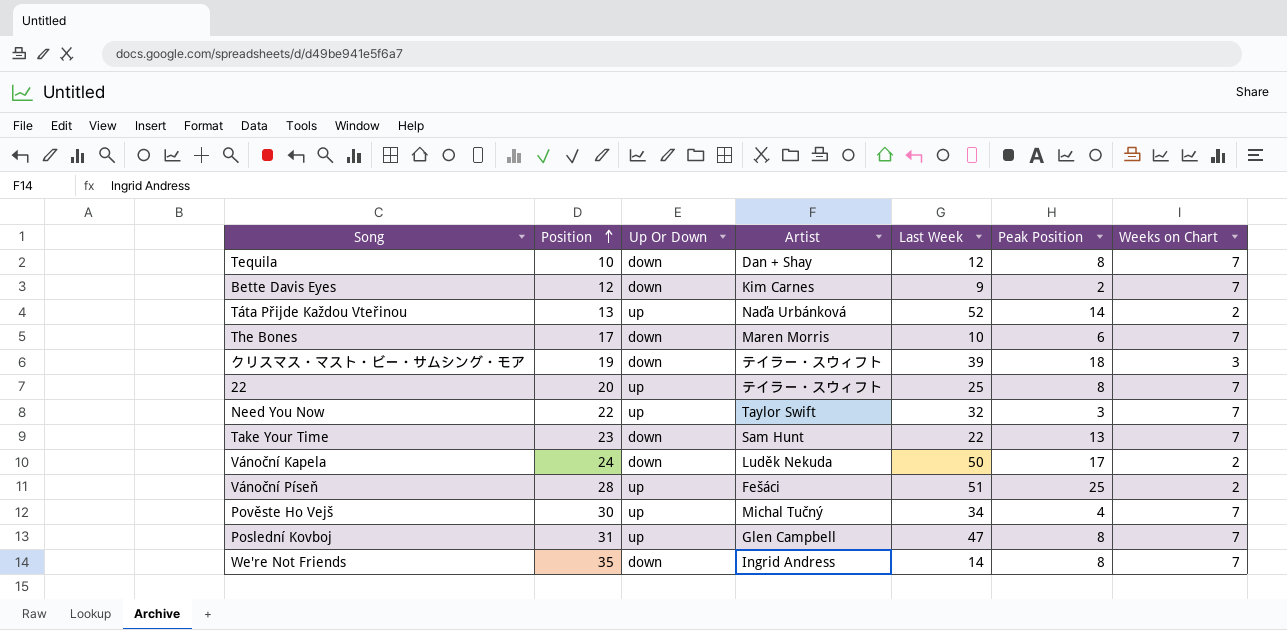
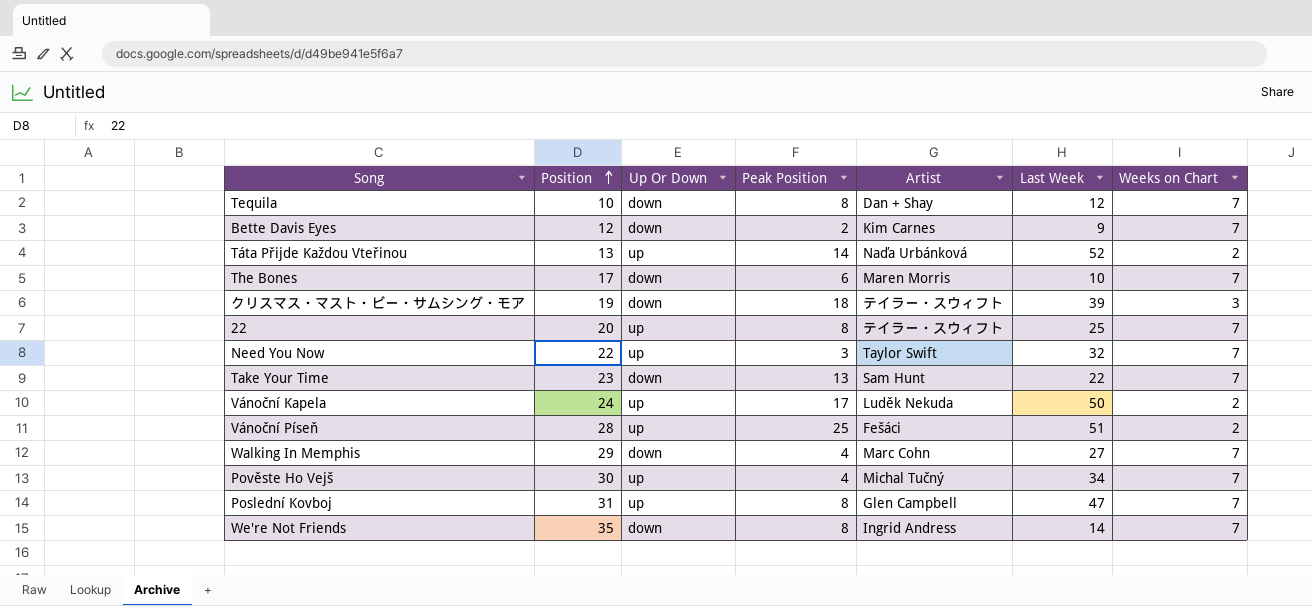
column Peak Position | position: 6 -> 4
Vánoční Kapela | Up Or Down: down -> up
row Walking In Memphis: none -> 29 | down | 4 | Marc Cohn | 27 | 7

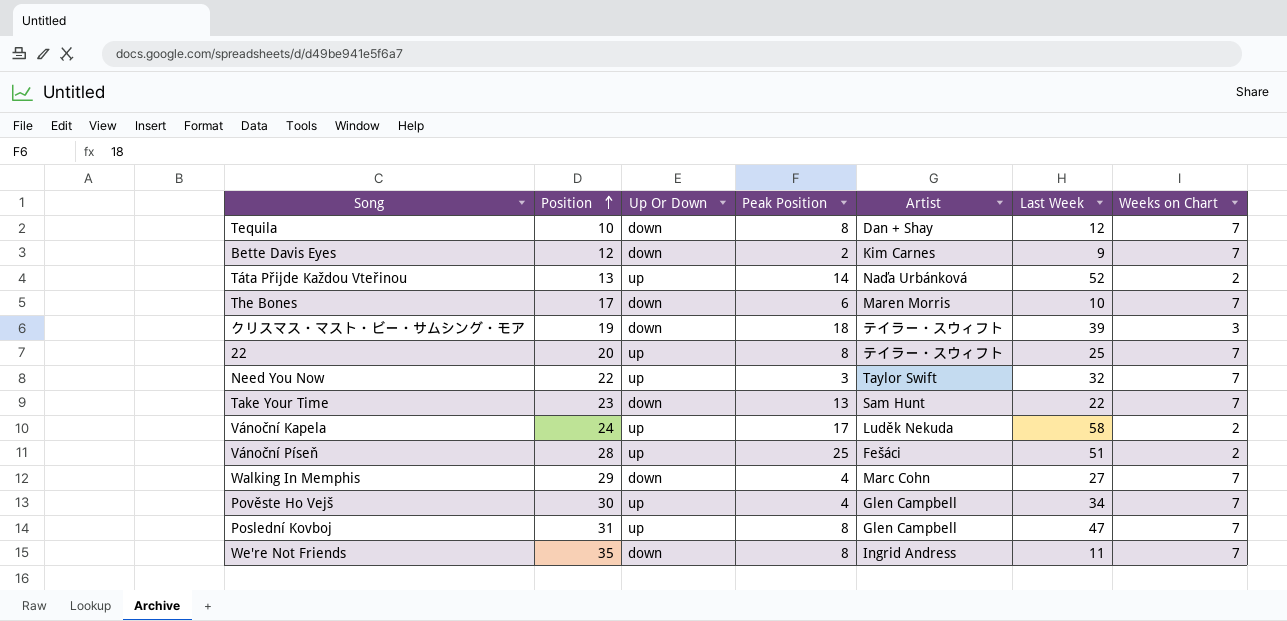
Vánoční Kapela | Last Week: 50 -> 58
Pověste Ho Vejš | Artist: Michal Tučný -> Glen Campbell
We're Not Friends | Last Week: 14 -> 11

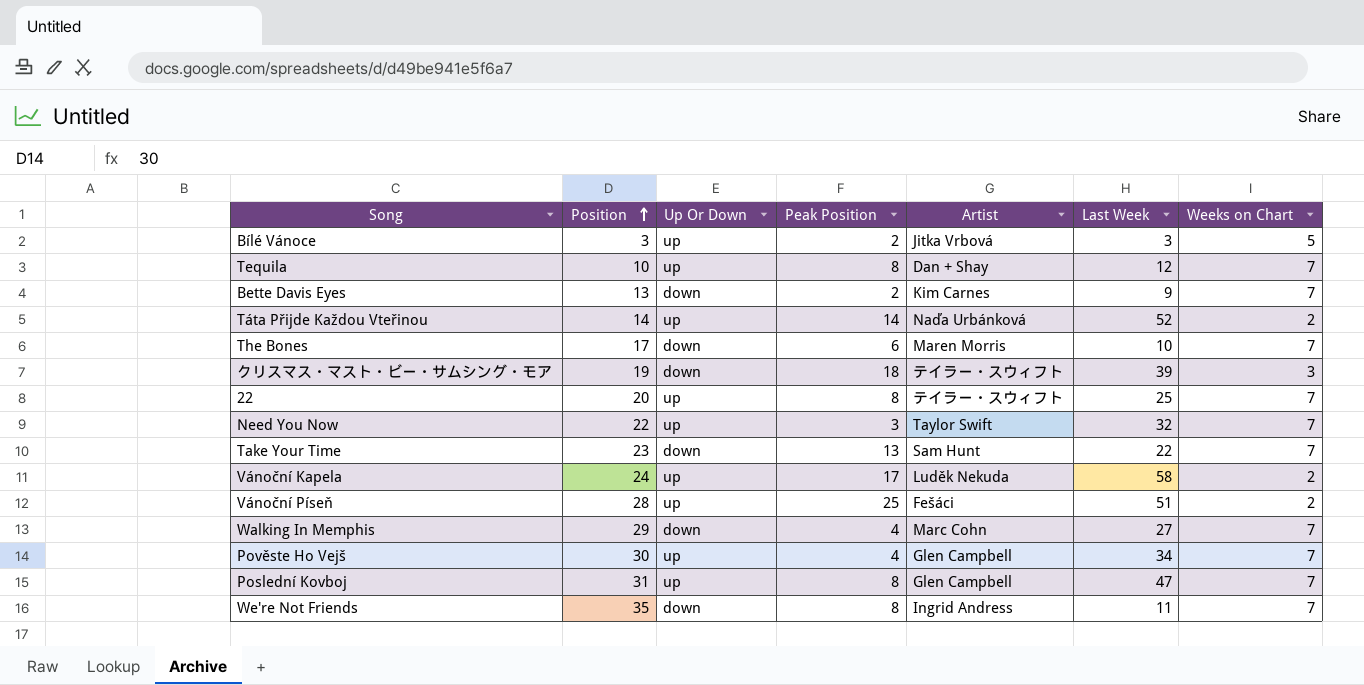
row Bílé Vánoce: none -> 3 | up | 2 | Jitka Vrbová | 3 | 5
Tequila | Up Or Down: down -> up
Bette Davis Eyes | Position: 12 -> 13
Táta Přijde Každou Vteřinou | Position: 13 -> 14

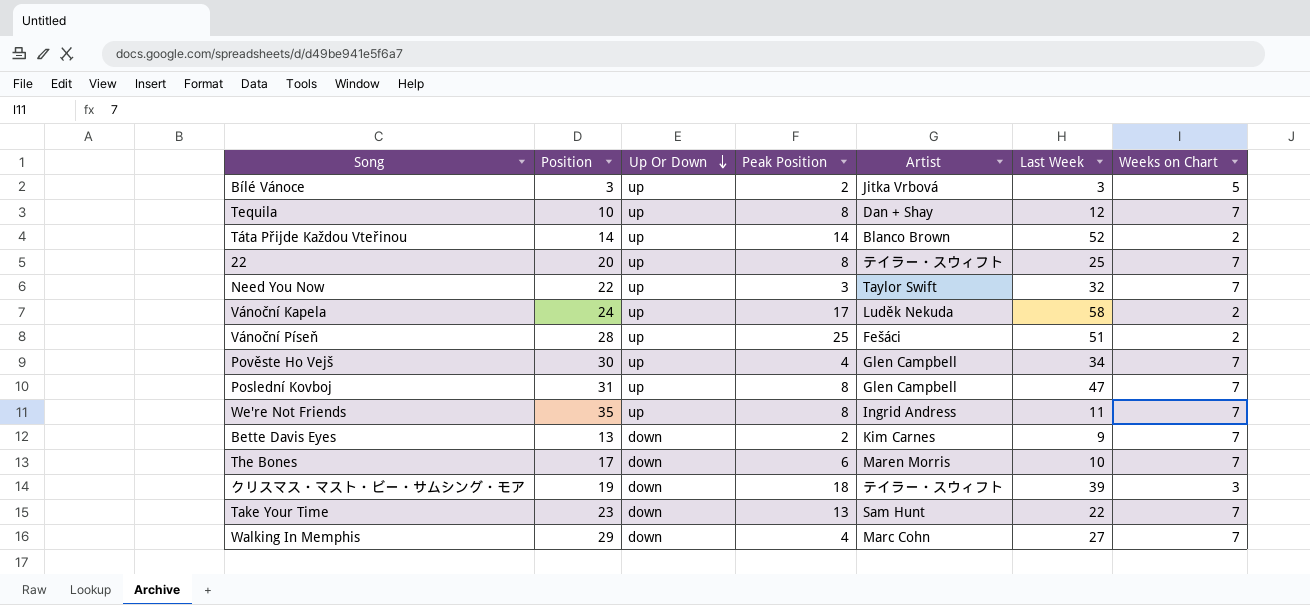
row order: Position ascending -> Up Or Down descending
Táta Přijde Každou Vteřinou | Artist: Naďa Urbánková -> Blanco Brown
We're Not Friends | Up Or Down: down -> up

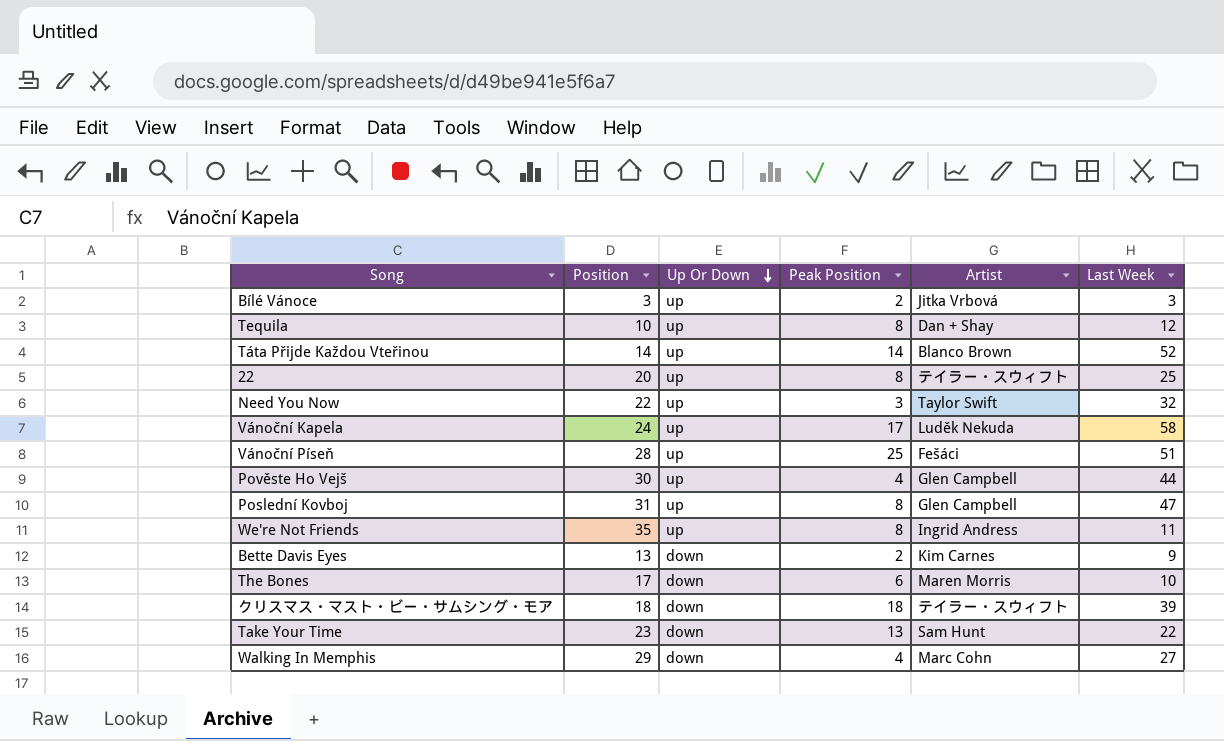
column Weeks on Chart | position: 7 -> none
Pověste Ho Vejš | Last Week: 34 -> 44
クリスマス・マスト・ビー・サムシング・モア | Position: 19 -> 18

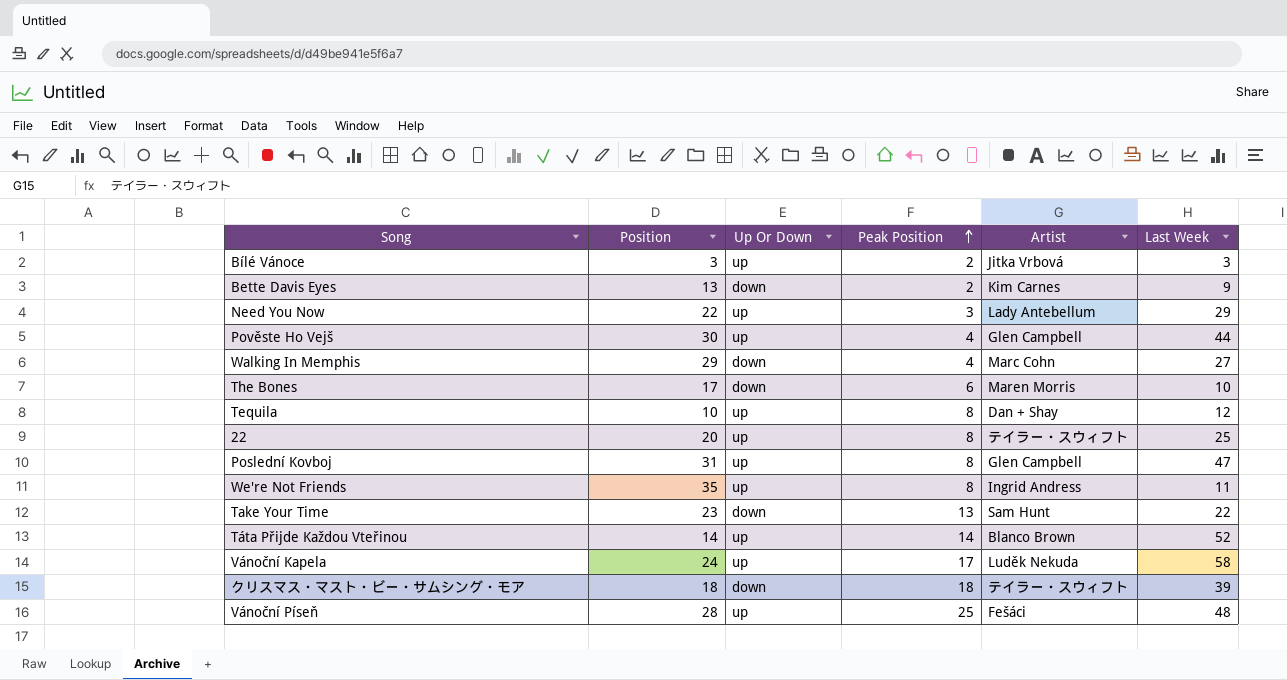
row order: Up Or Down descending -> Peak Position ascending
Need You Now | Artist: Taylor Swift -> Lady Antebellum
Need You Now | Last Week: 32 -> 29
Vánoční Píseň | Last Week: 51 -> 48

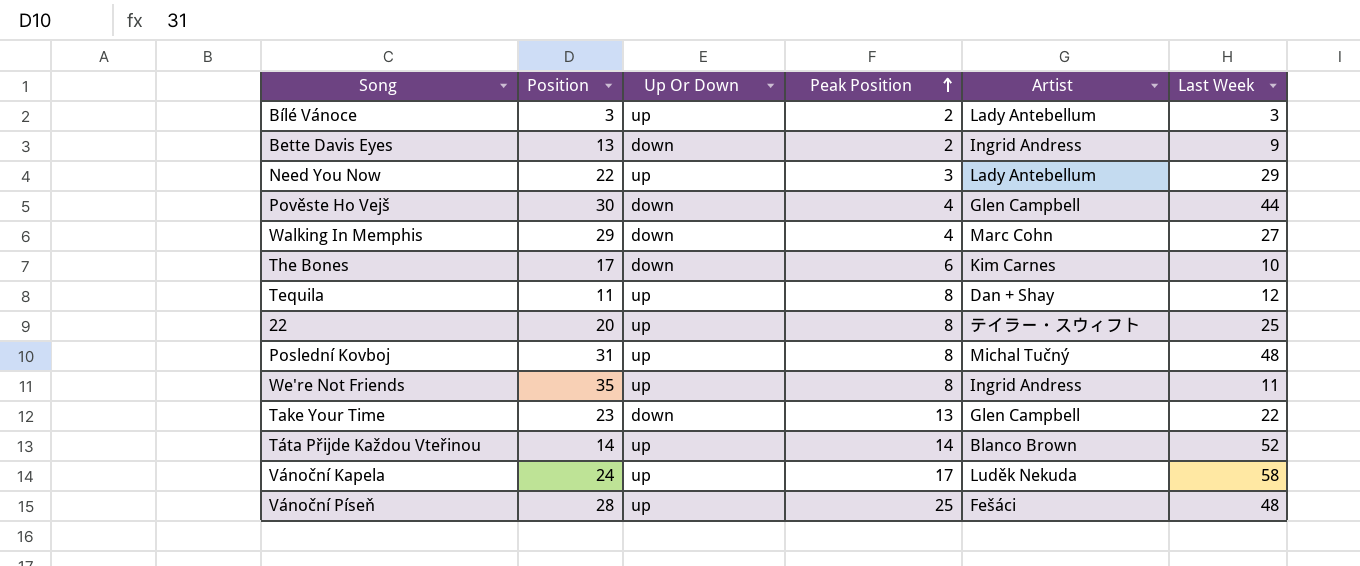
row クリスマス・マスト・ビー・サムシング・モア: 18 | down | 18 | テイラー・スウィフト | 39 -> none
Bílé Vánoce | Artist: Jitka Vrbová -> Lady Antebellum
Bette Davis Eyes | Artist: Kim Carnes -> Ingrid Andress
Pověste Ho Vejš | Up Or Down: up -> down
The Bones | Artist: Maren Morris -> Kim Carnes
Tequila | Position: 10 -> 11
Poslední Kovboj | Artist: Glen Campbell -> Michal Tučný
Poslední Kovboj | Last Week: 47 -> 48
Take Your Time | Artist: Sam Hunt -> Glen Campbell

